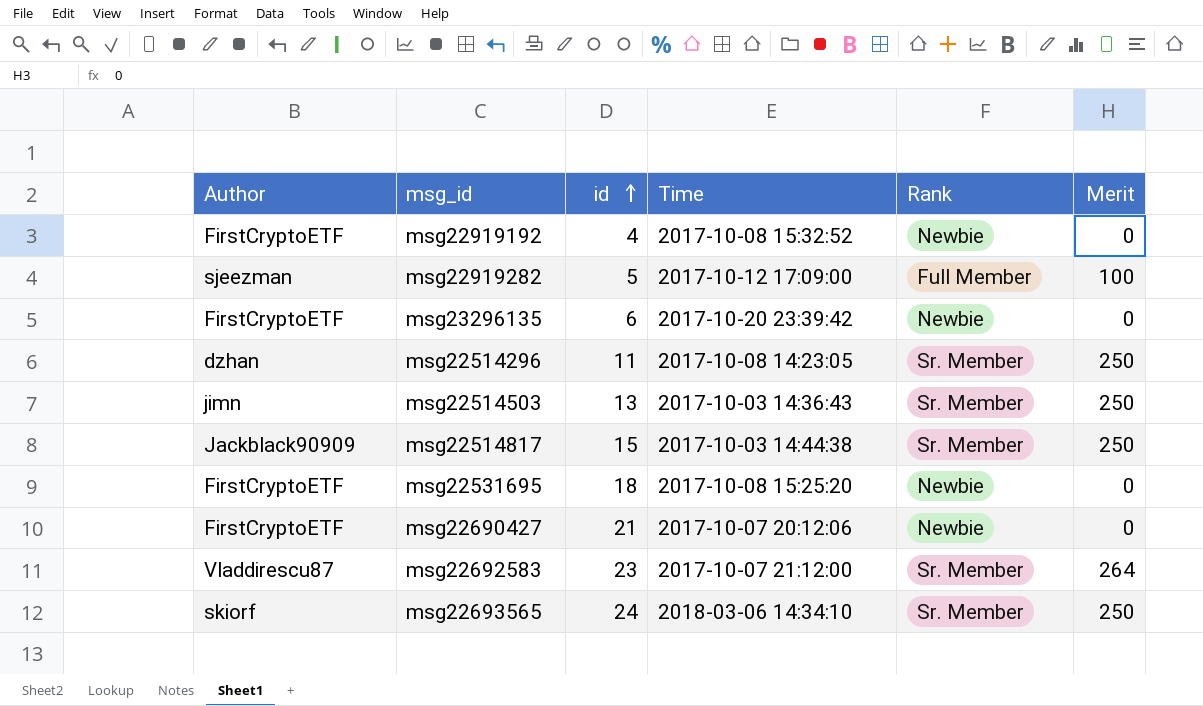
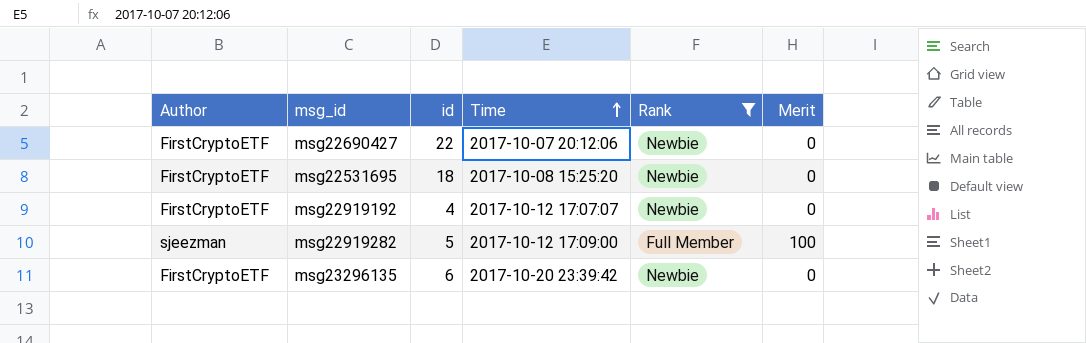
filter: none -> Rank != Sr. Member
row order: id ascending -> Time ascending
msg22690427 | id: 21 -> 22
msg22919192 | Time: 2017-10-08 15:32:52 -> 2017-10-12 17:07:07

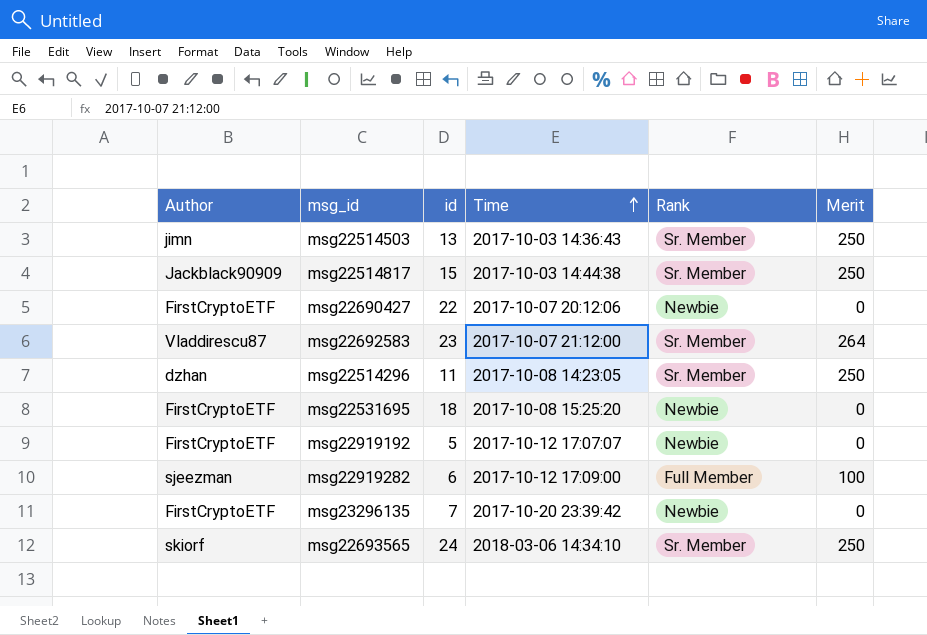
filter: Rank != Sr. Member -> none
msg22919192 | id: 4 -> 5
msg22919282 | id: 5 -> 6
msg23296135 | id: 6 -> 7

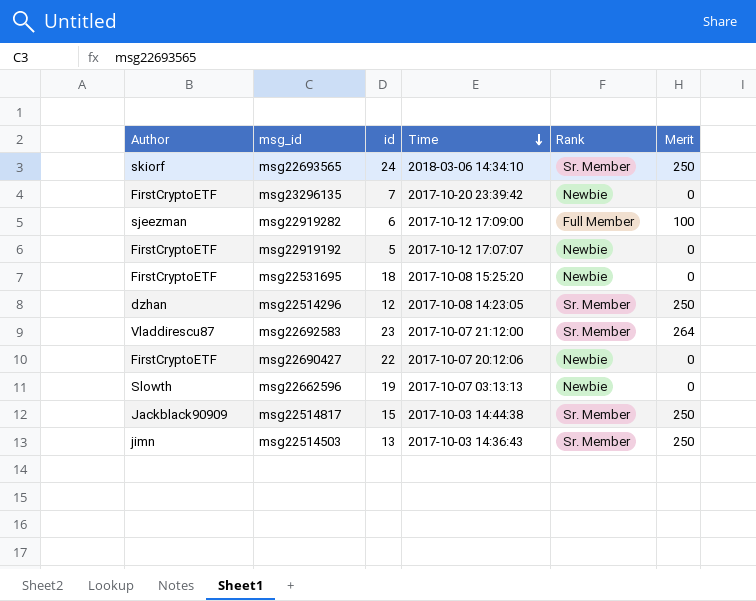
row order: Time ascending -> Time descending
msg22514296 | id: 11 -> 12
row msg22662596: none -> Slowth | 19 | 2017-10-07 03:13:13 | Newbie | 0

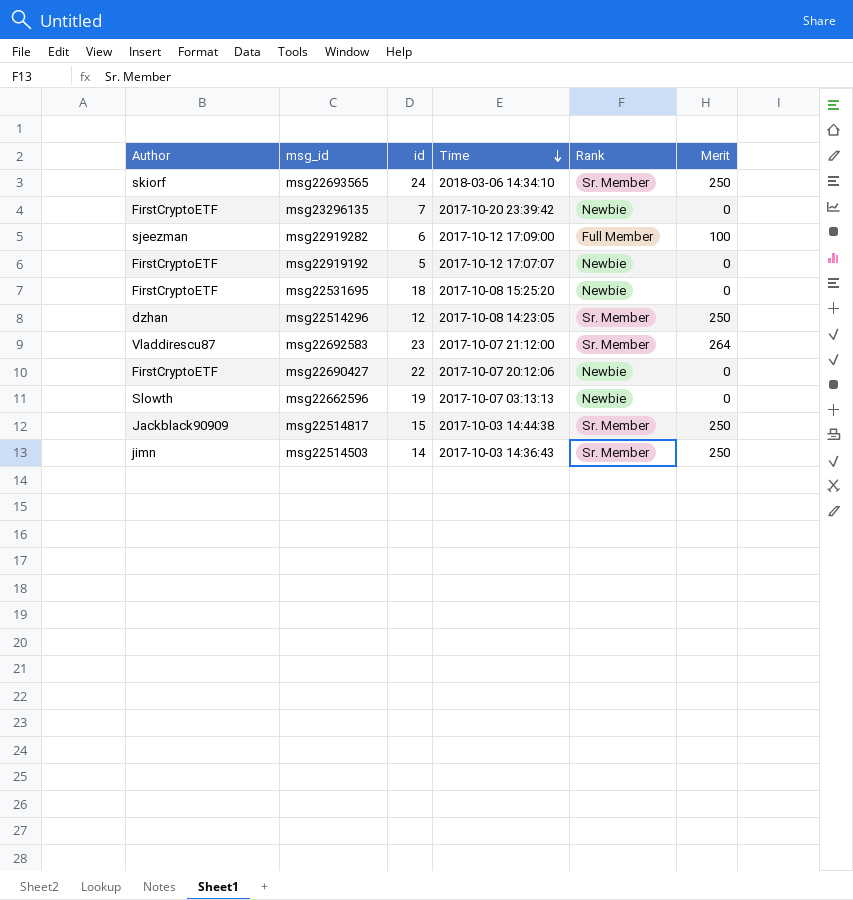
msg22514503 | id: 13 -> 14

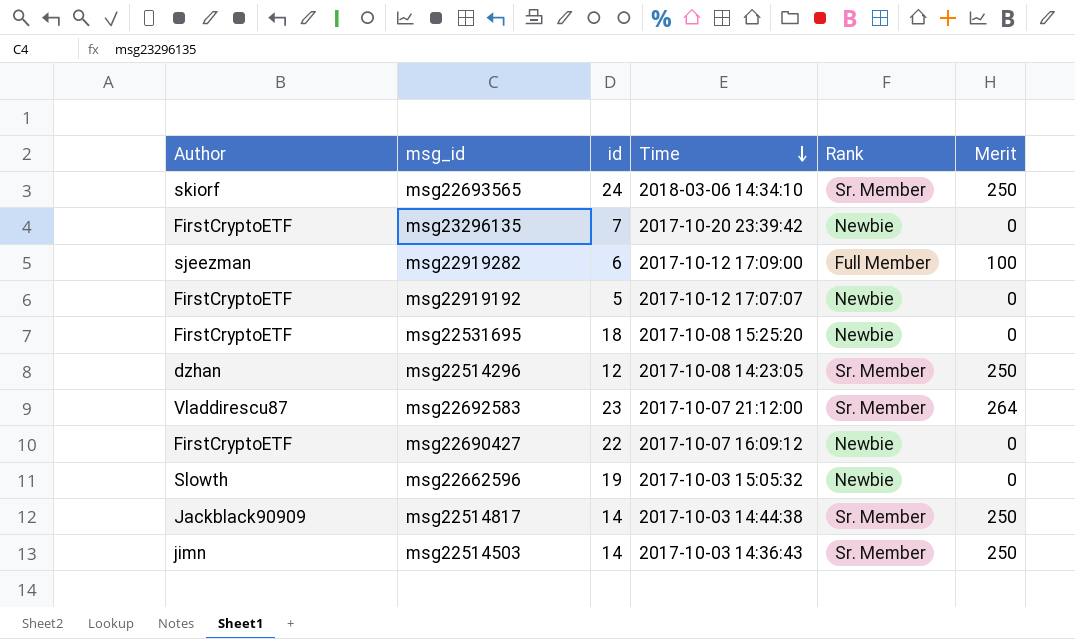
msg22690427 | Time: 2017-10-07 20:12:06 -> 2017-10-07 16:09:12
msg22662596 | Time: 2017-10-07 03:13:13 -> 2017-10-03 15:05:32
msg22514817 | id: 15 -> 14

